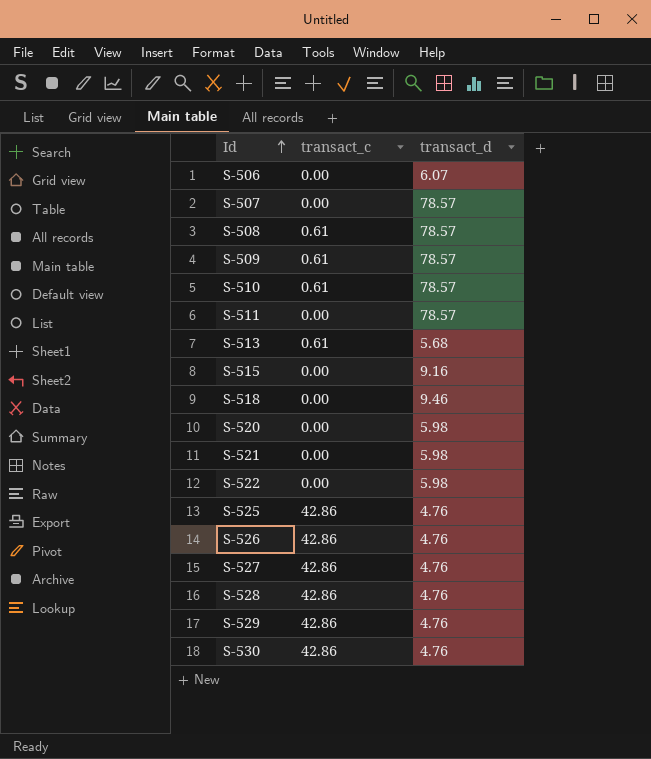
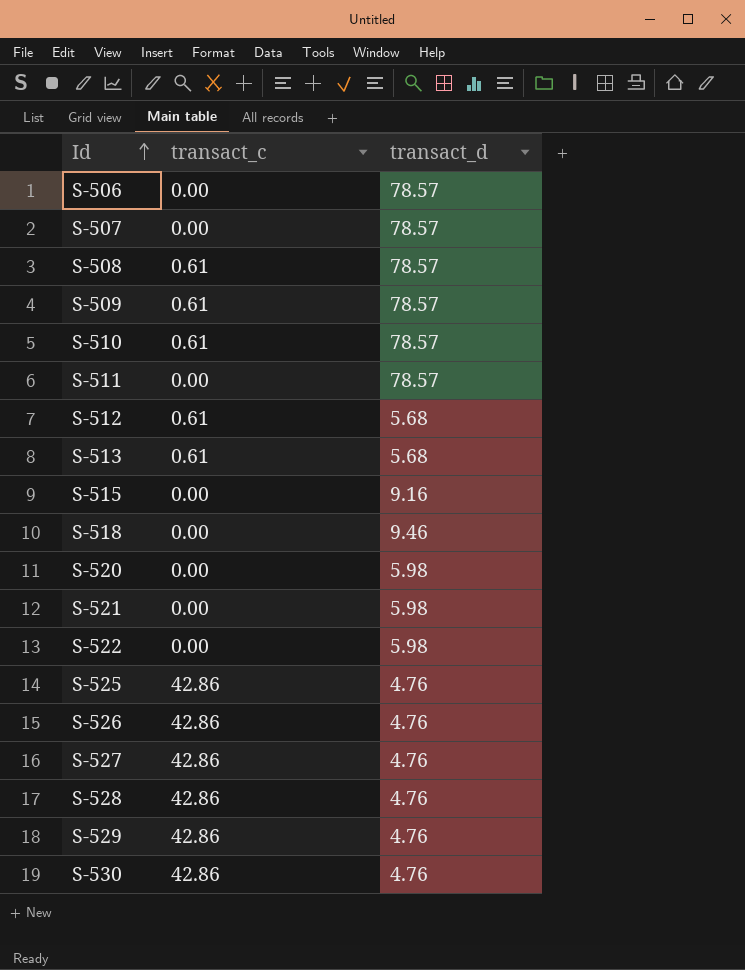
S-506 | transact_d: 6.07 -> 78.57
row S-512: none -> 0.61 | 5.68

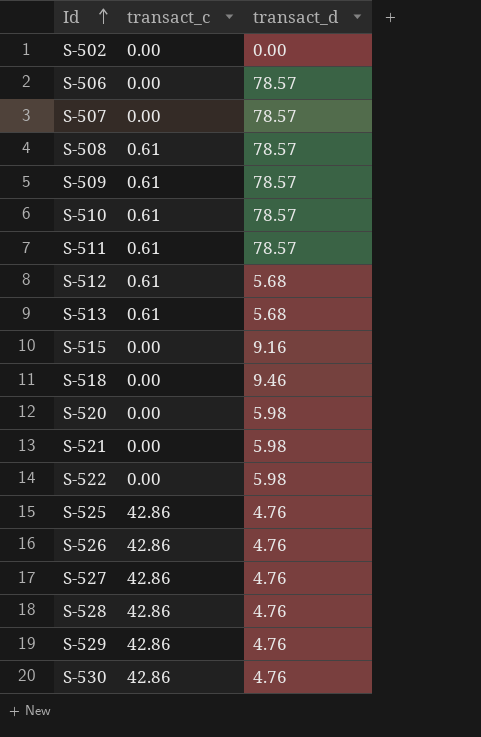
row S-502: none -> 0.00 | 0.00
S-511 | transact_c: 0.00 -> 0.61

